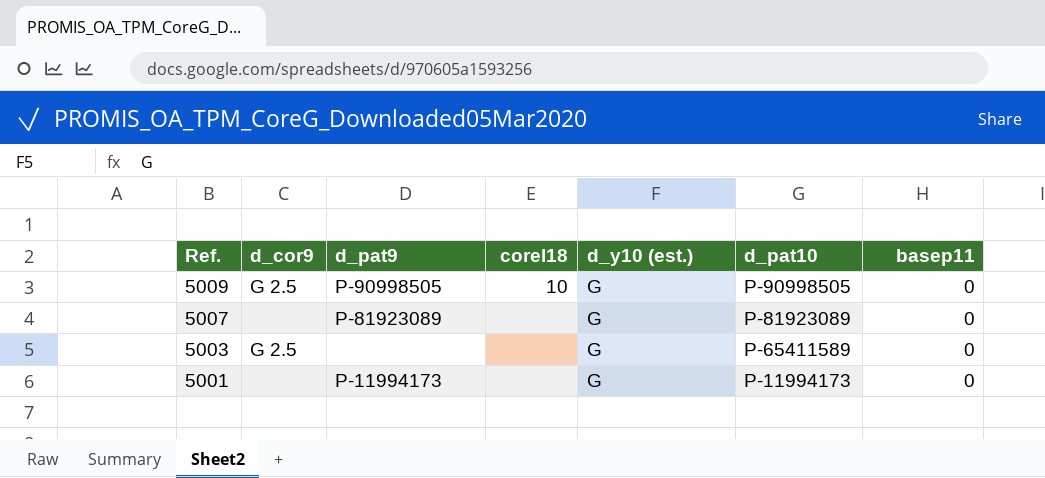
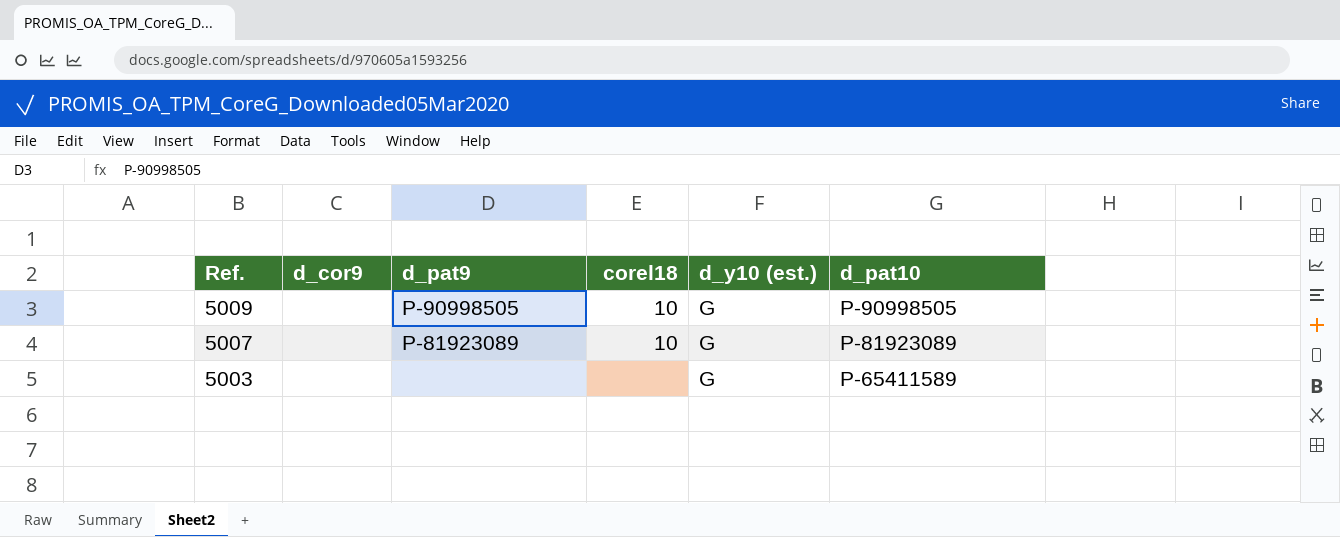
column basep11 | position: 7 -> none
row 5001: none | P-11994173 | none | G | P-11994173 | 0 -> none
5009 | d_cor9: G 2.5 -> none
5007 | corel18: none -> 10
5003 | d_cor9: G 2.5 -> none

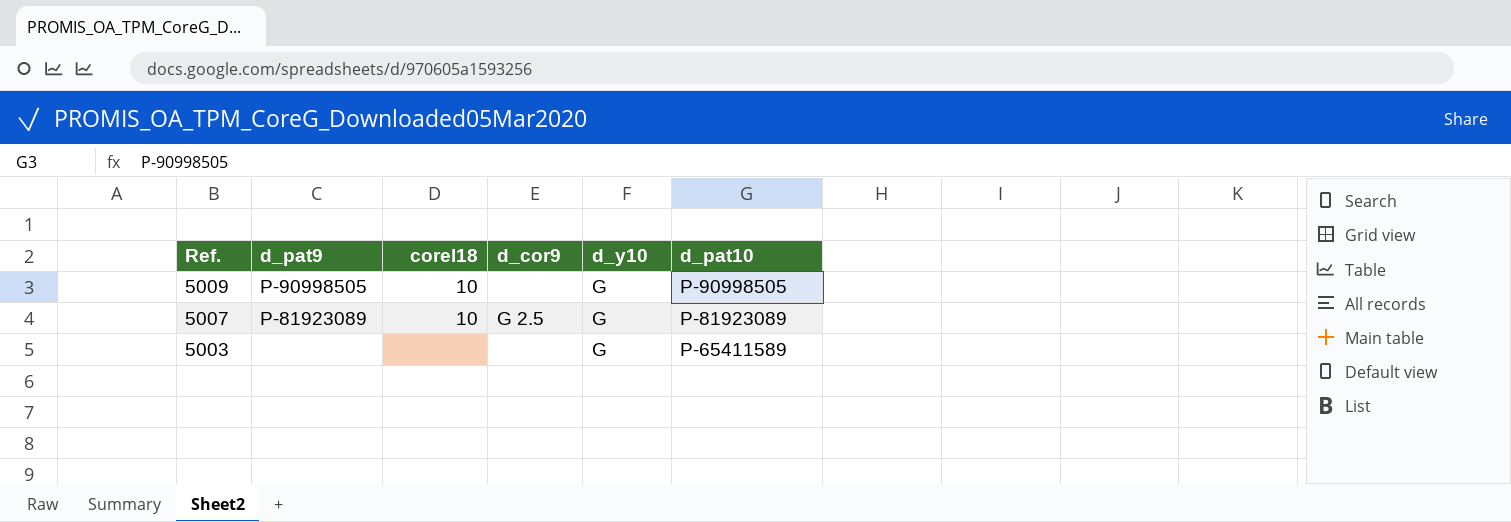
column d_cor9 | position: 2 -> 4
column name: d_y10 (est.) -> d_y10
5007 | d_cor9: none -> G 2.5

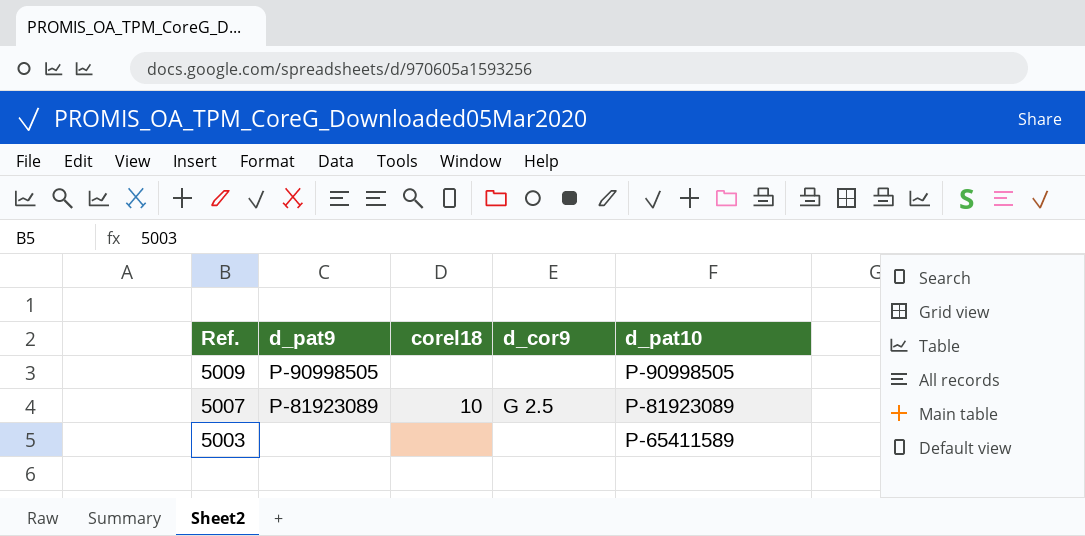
column d_y10 | position: 5 -> none
5009 | corel18: 10 -> none

